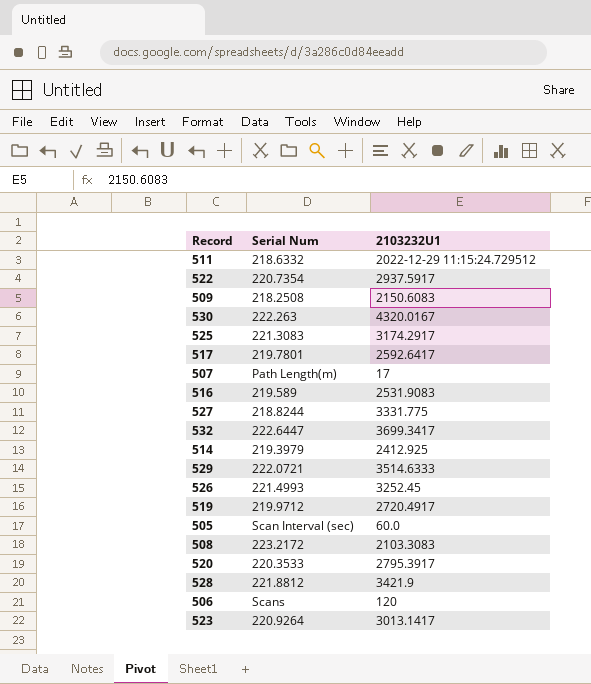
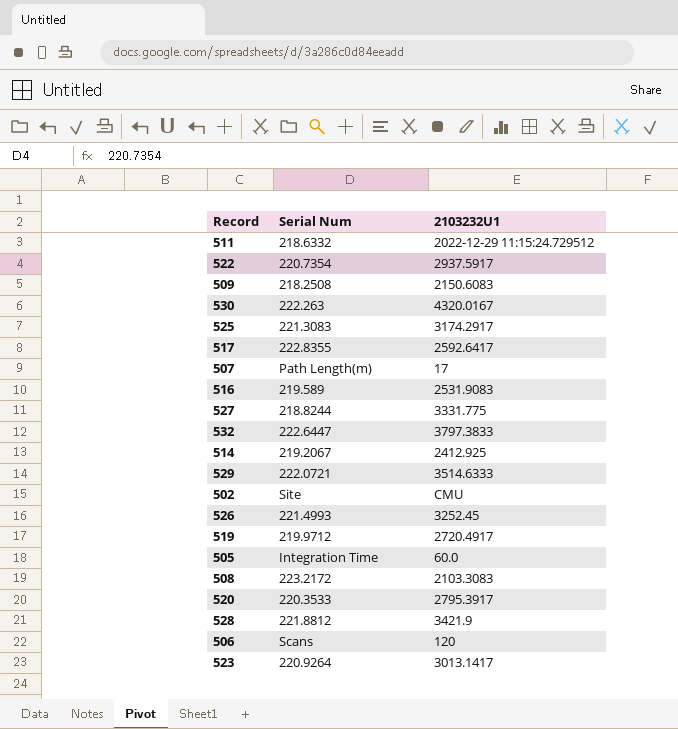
517 | Serial Num: 219.7801 -> 222.8355
532 | 2103232U1: 3699.3417 -> 3797.3833
514 | Serial Num: 219.3979 -> 219.2067
row 502: none -> Site | CMU
505 | Serial Num: Scan Interval (sec) -> Integration Time

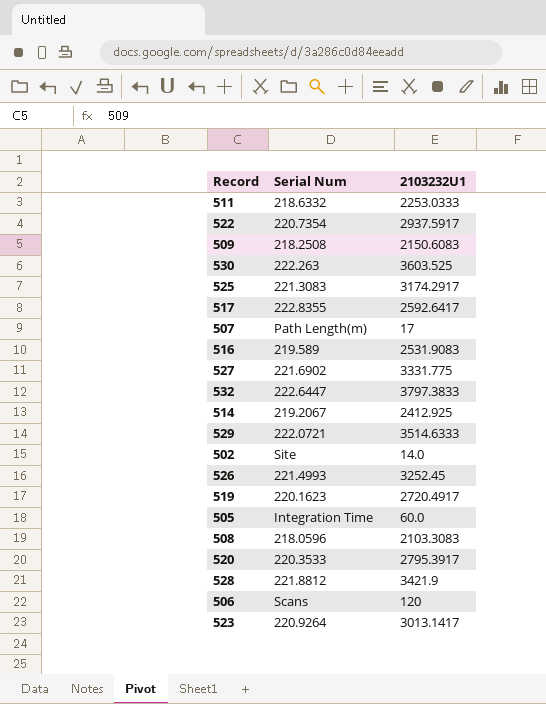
511 | 2103232U1: 2022-12-29 11:15:24.729512 -> 2253.0333
530 | 2103232U1: 4320.0167 -> 3603.525
527 | Serial Num: 218.8244 -> 221.6902
502 | 2103232U1: CMU -> 14.0
519 | Serial Num: 219.9712 -> 220.1623
508 | Serial Num: 223.2172 -> 218.0596

